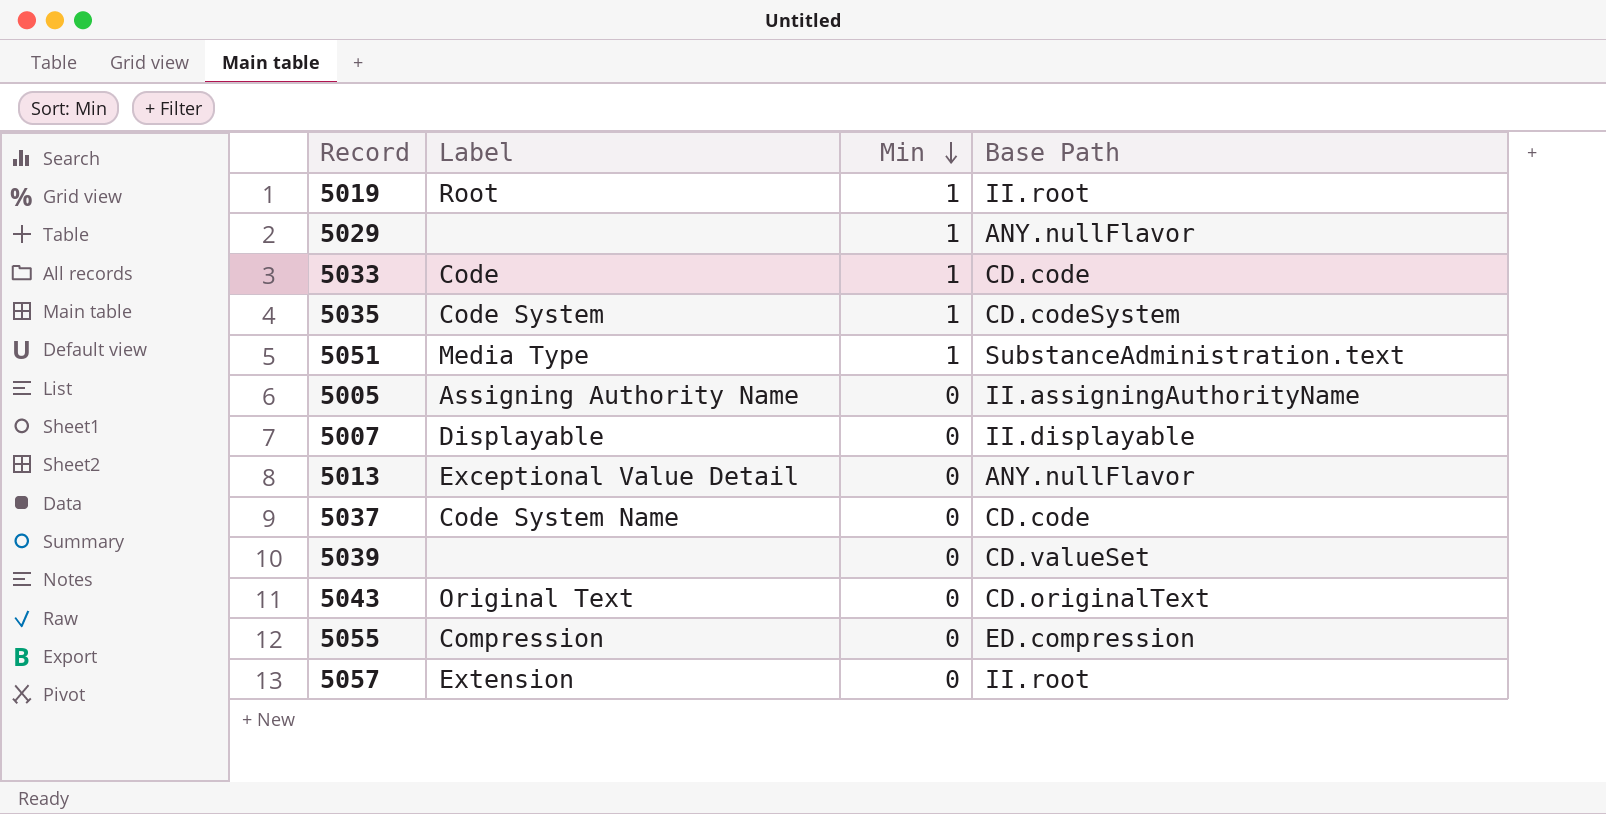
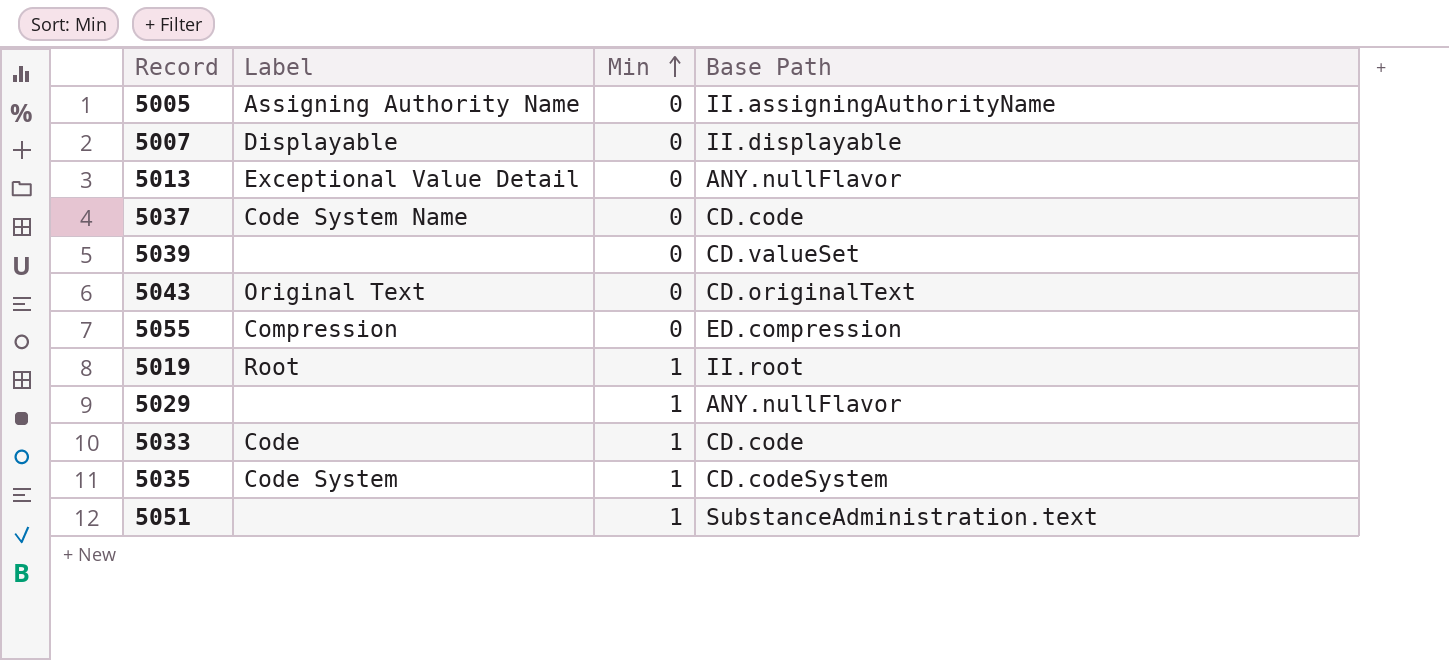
row order: Min descending -> Min ascending
row 5057: Extension | 0 | II.root -> none
5051 | Label: Media Type -> none

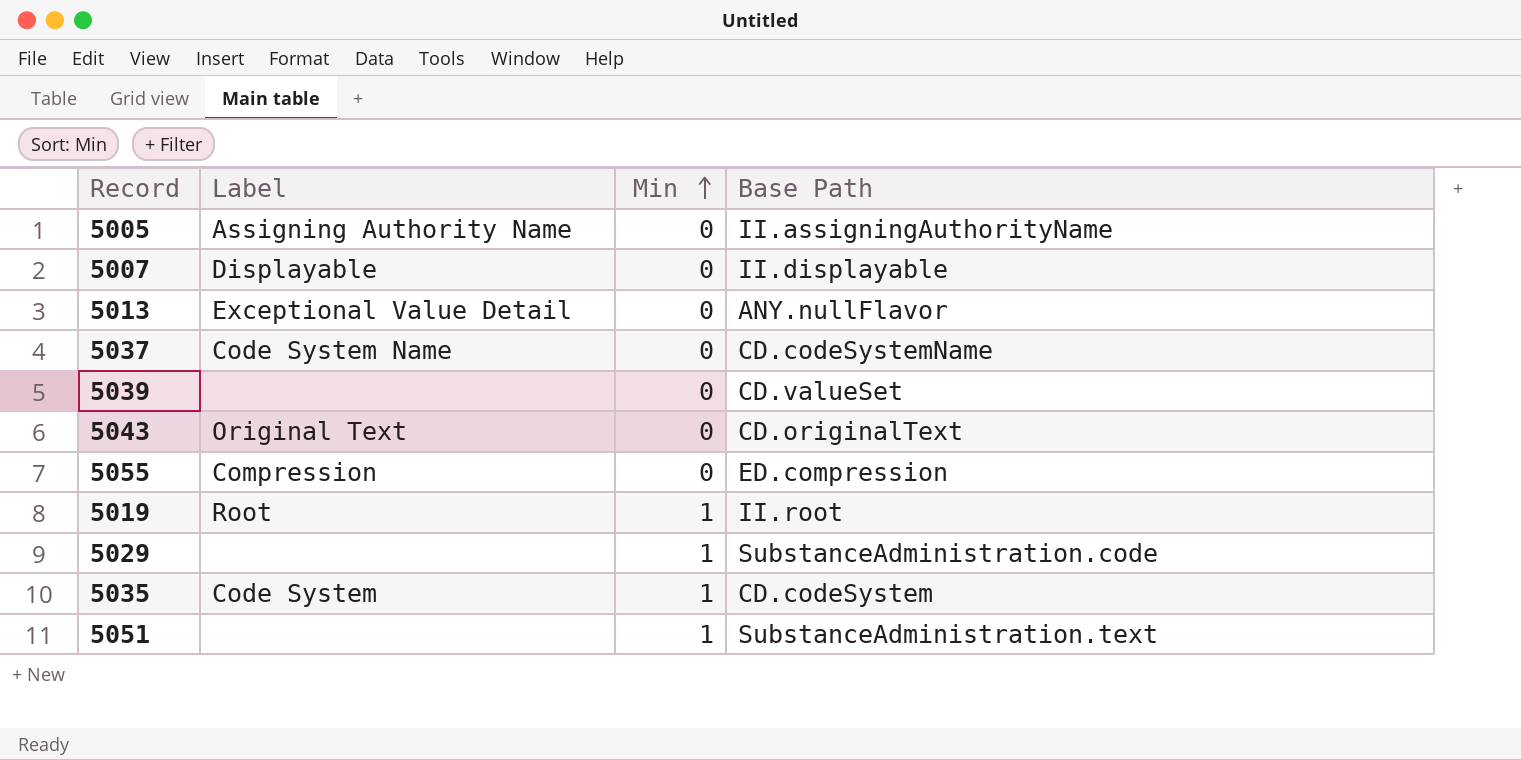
row 5033: Code | 1 | CD.code -> none
5037 | Base Path: CD.code -> CD.codeSystemName
5029 | Base Path: ANY.nullFlavor -> SubstanceAdministration.code

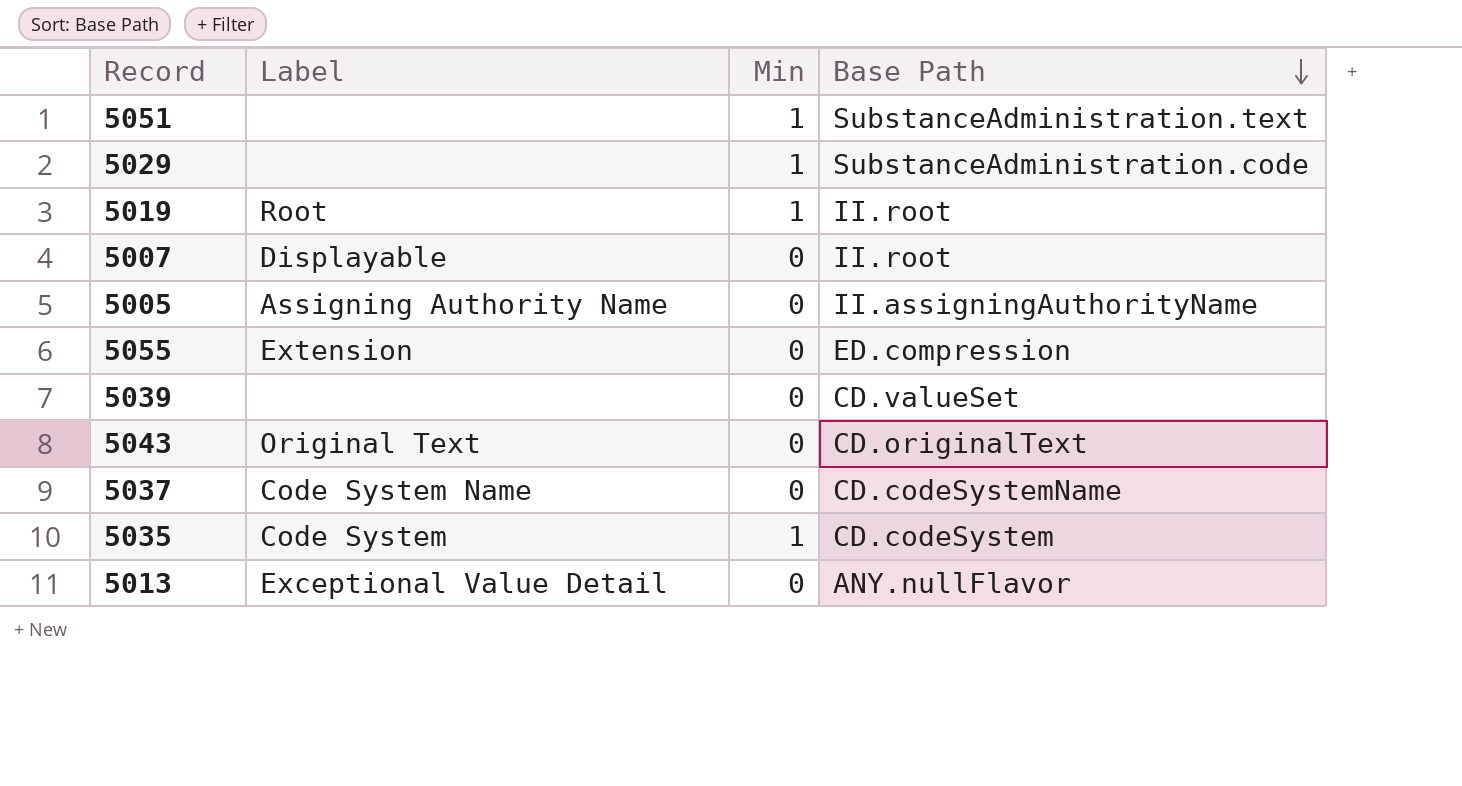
row order: Min ascending -> Base Path descending
5007 | Base Path: II.displayable -> II.root
5055 | Label: Compression -> Extension

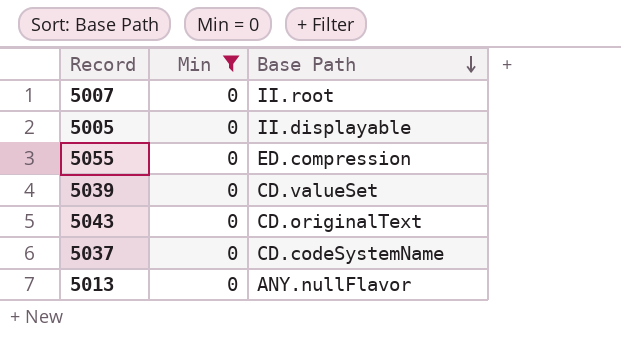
filter: none -> Min = 0
column Label | position: 2 -> none
5005 | Base Path: II.assigningAuthorityName -> II.displayable

